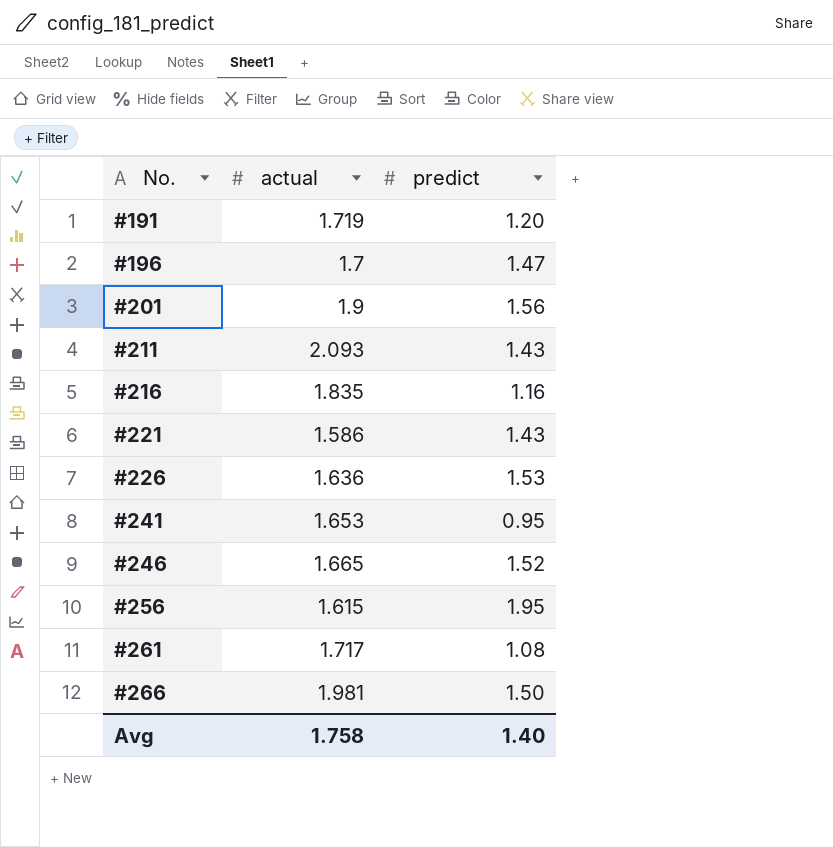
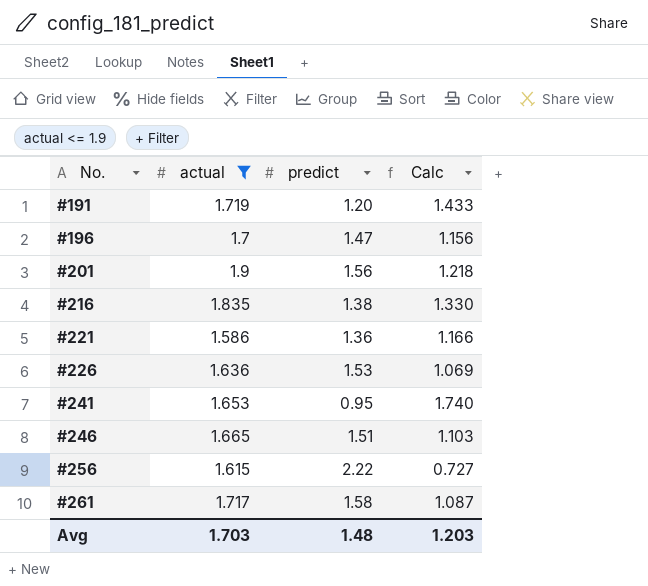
filter: none -> actual <= 1.9
column Calc | formula: none -> [actual] / [predict]
#216 | predict: 1.16 -> 1.38
#221 | predict: 1.43 -> 1.36
#246 | predict: 1.52 -> 1.51
#256 | predict: 1.95 -> 2.22
#261 | predict: 1.08 -> 1.58
Avg | actual: 1.758 -> 1.703
Avg | predict: 1.40 -> 1.48

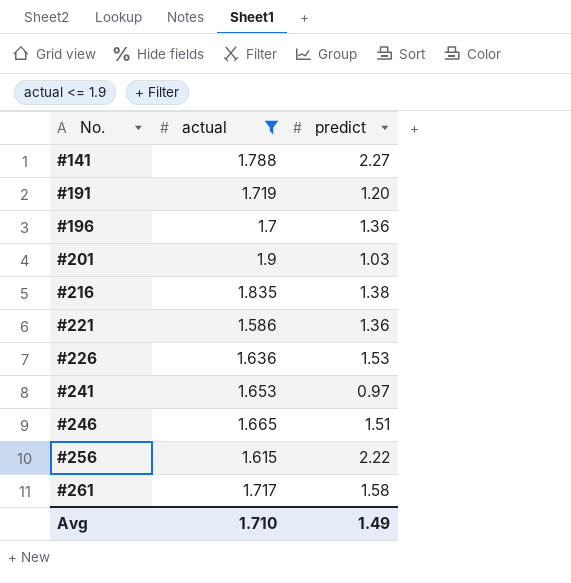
column Calc | formula: [actual] / [predict] -> none
row #141: none -> 1.788 | 2.27
#196 | predict: 1.47 -> 1.36
#201 | predict: 1.56 -> 1.03
#241 | predict: 0.95 -> 0.97
Avg | actual: 1.703 -> 1.710
Avg | predict: 1.48 -> 1.49

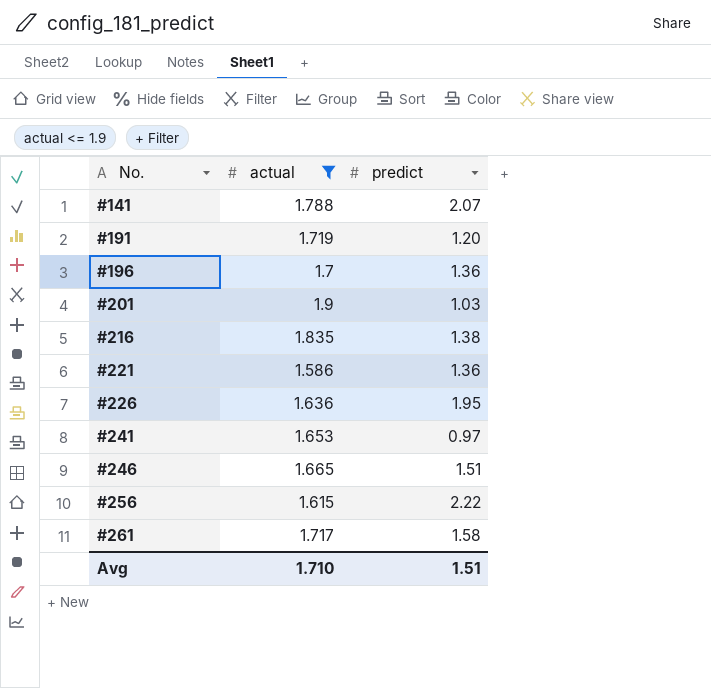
#141 | predict: 2.27 -> 2.07
#226 | predict: 1.53 -> 1.95
Avg | predict: 1.49 -> 1.51

